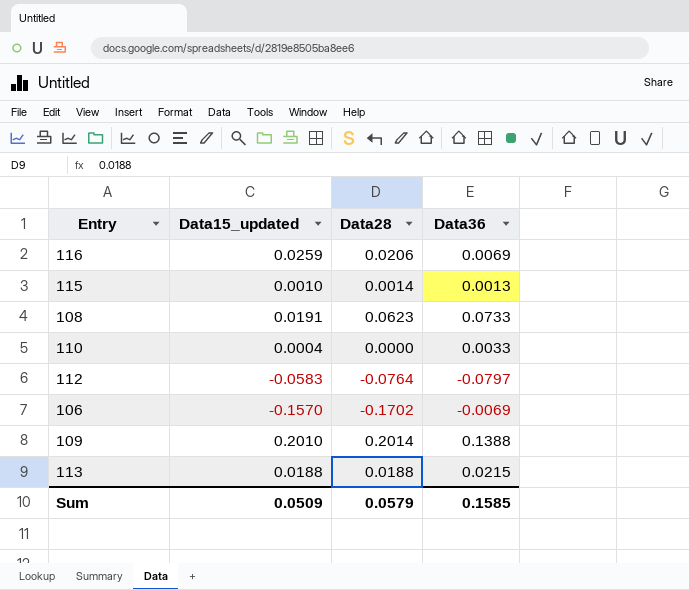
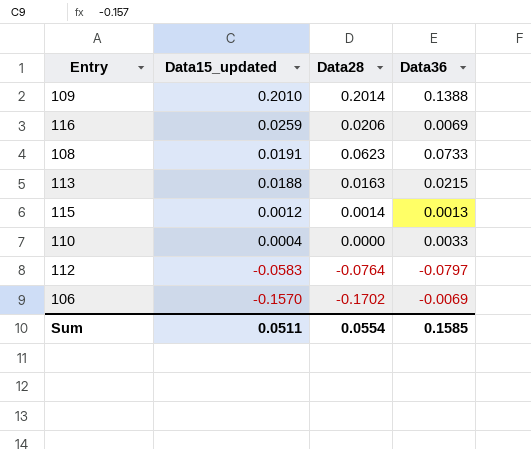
row order: none -> Data15_updated descending
113 | Data28: 0.0188 -> 0.0163
115 | Data15_updated: 0.0010 -> 0.0012
Sum | Data15_updated: 0.0509 -> 0.0511
Sum | Data28: 0.0579 -> 0.0554

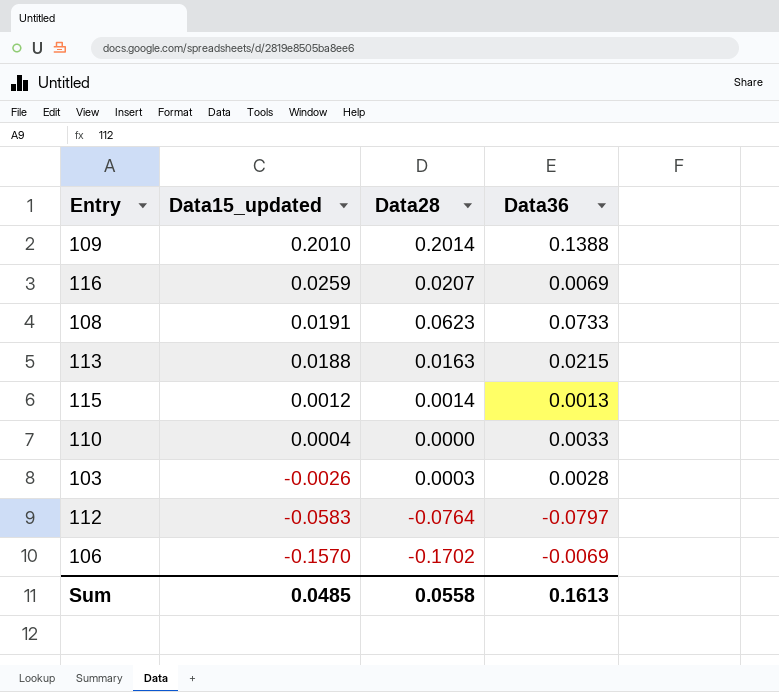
116 | Data28: 0.0206 -> 0.0207
row 103: none -> -0.0026 | 0.0003 | 0.0028
Sum | Data15_updated: 0.0511 -> 0.0485
Sum | Data28: 0.0554 -> 0.0558
Sum | Data36: 0.1585 -> 0.1613

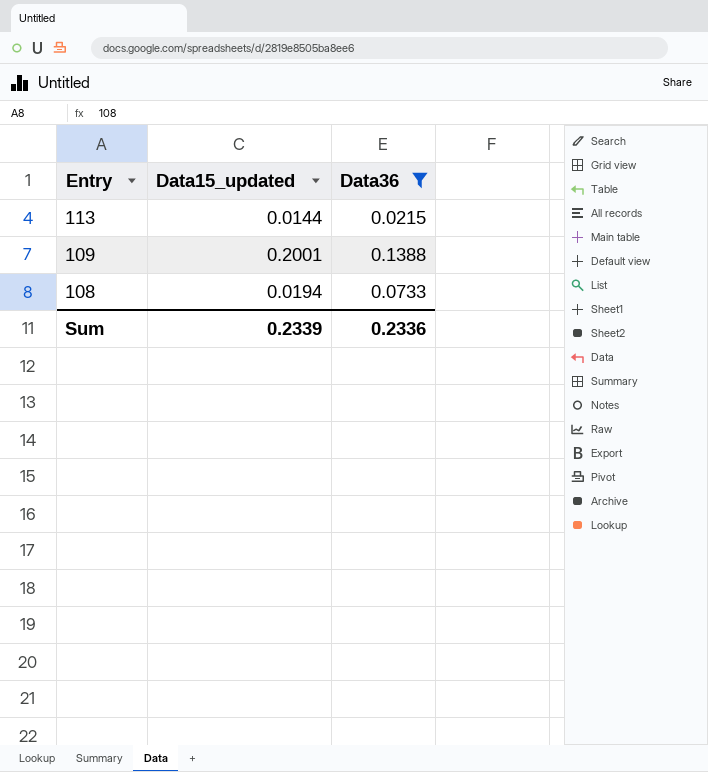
filter: none -> Data36 >= 0.0215
row order: Data15_updated descending -> Entry descending
column Data28 | position: 3 -> none
113 | Data15_updated: 0.0188 -> 0.0144
109 | Data15_updated: 0.2010 -> 0.2001
108 | Data15_updated: 0.0191 -> 0.0194
Sum | Data15_updated: 0.0485 -> 0.2339
Sum | Data36: 0.1613 -> 0.2336

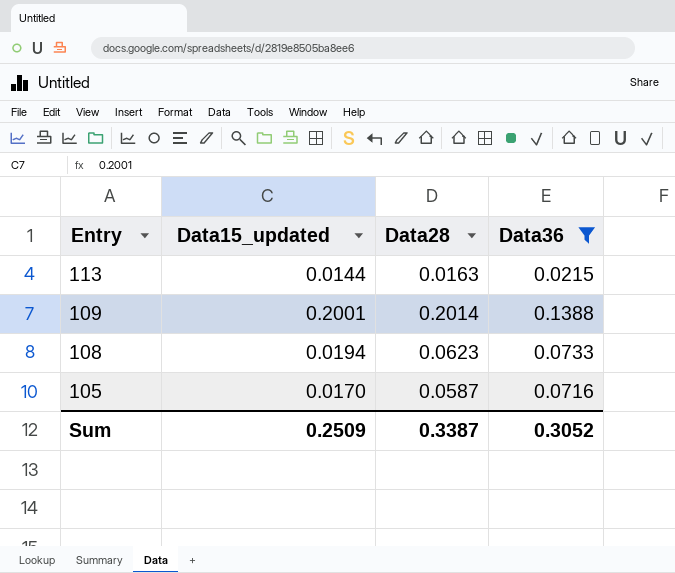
column Data28 | position: none -> 3
row 105: none -> 0.0170 | 0.0587 | 0.0716
Sum | Data15_updated: 0.2339 -> 0.2509
Sum | Data36: 0.2336 -> 0.3052

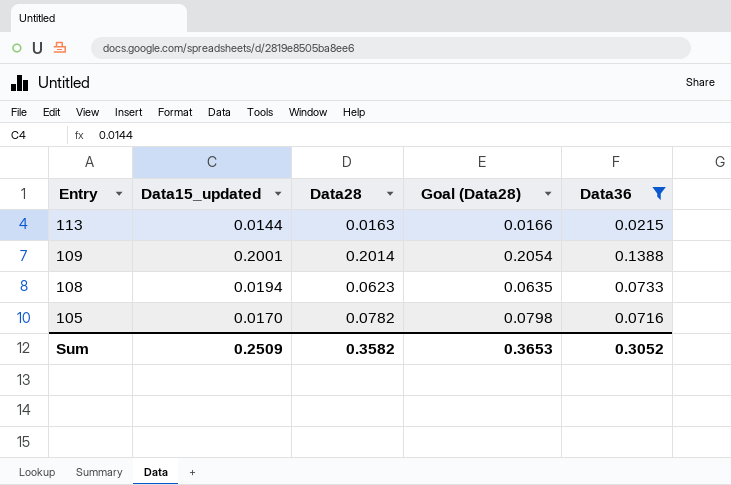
column Goal (Data28) | formula: none -> [Data28] * 1.02
105 | Data28: 0.0587 -> 0.0782
Sum | Data28: 0.3387 -> 0.3582

